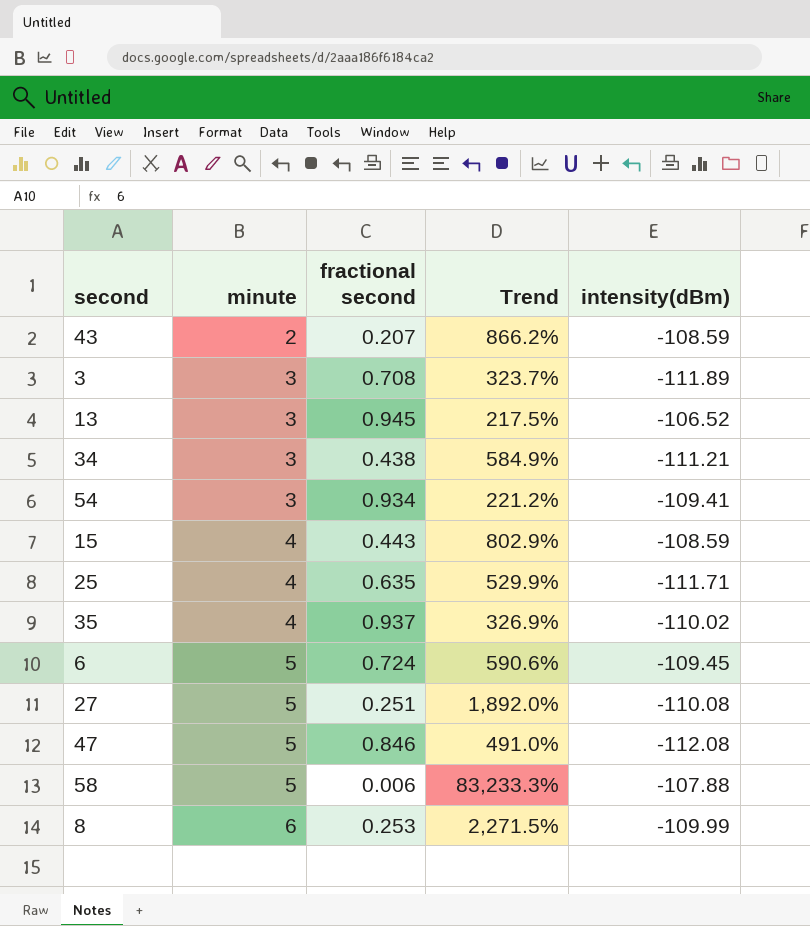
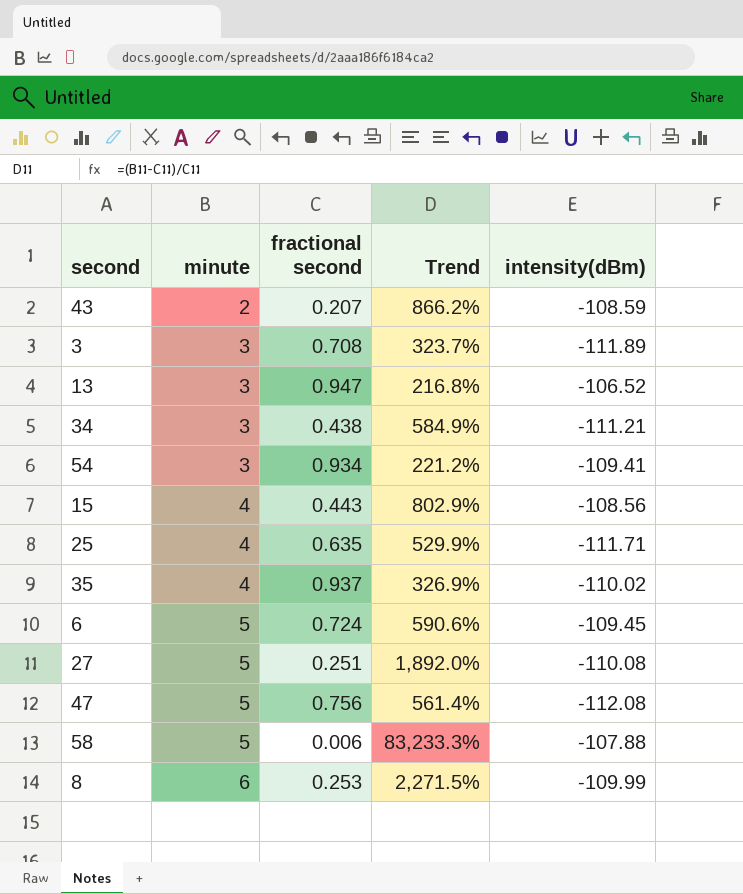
13 | fractional second: 0.945 -> 0.947
13 | Trend: 217.5% -> 216.8%
15 | intensity(dBm): -108.59 -> -108.56
47 | fractional second: 0.846 -> 0.756
47 | Trend: 491.0% -> 561.4%

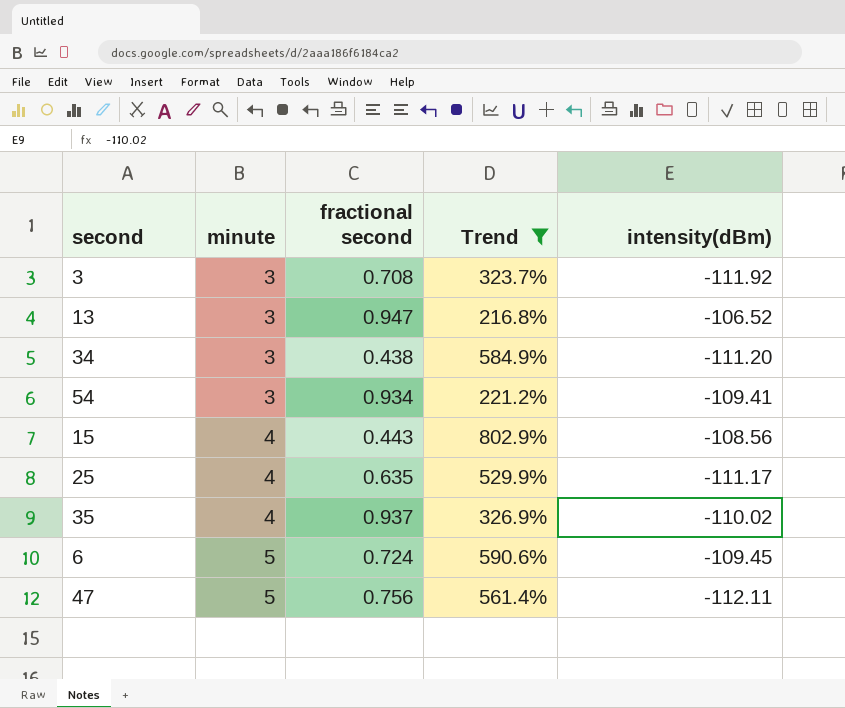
filter: none -> Trend <= 802.9%
3 | intensity(dBm): -111.89 -> -111.92
34 | intensity(dBm): -111.21 -> -111.20
25 | intensity(dBm): -111.71 -> -111.17
47 | intensity(dBm): -112.08 -> -112.11

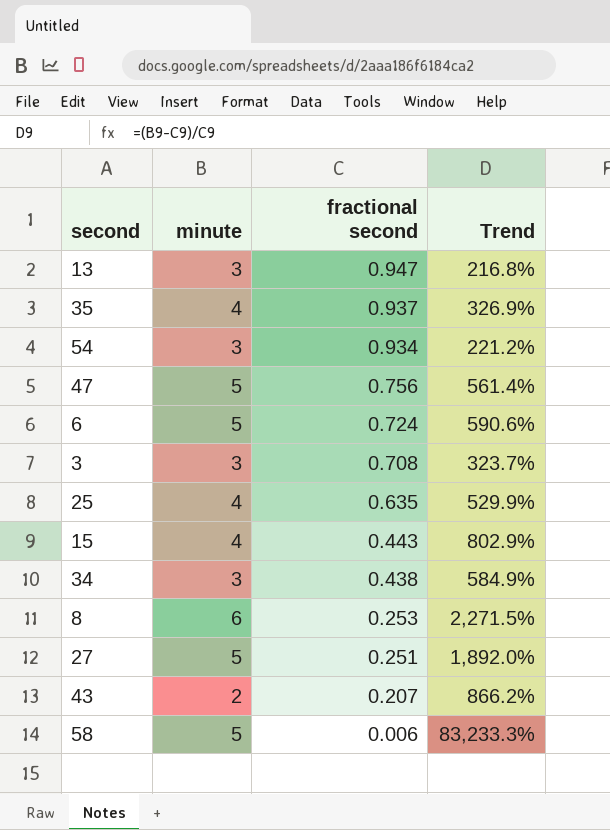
filter: Trend <= 802.9% -> none
row order: minute ascending -> fractional second descending
column intensity(dBm) | position: 5 -> none

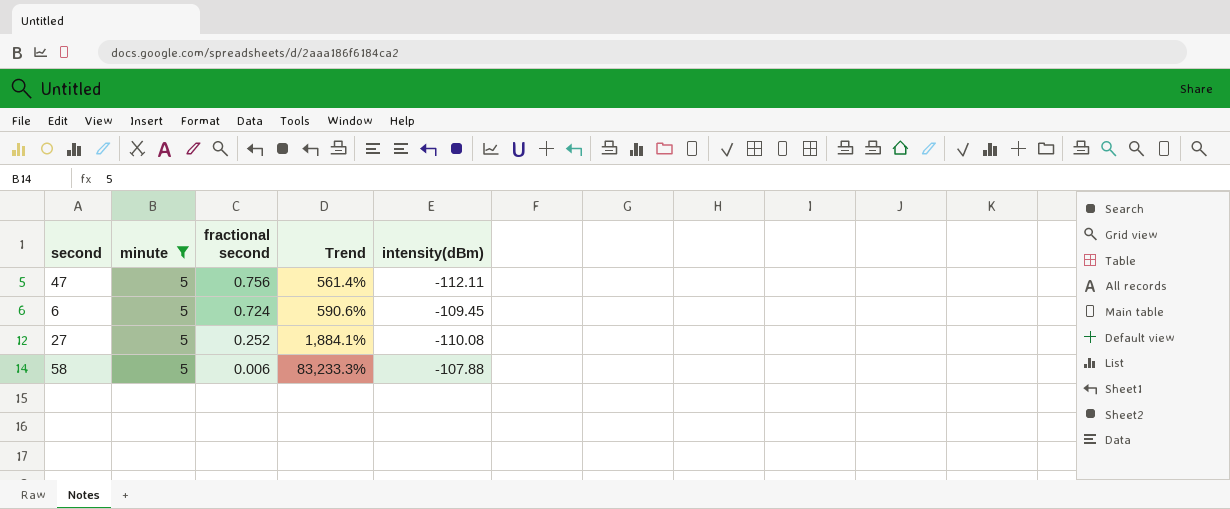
filter: none -> minute = 5
column intensity(dBm) | position: none -> 5
27 | fractional second: 0.251 -> 0.252
27 | Trend: 1,892.0% -> 1,884.1%

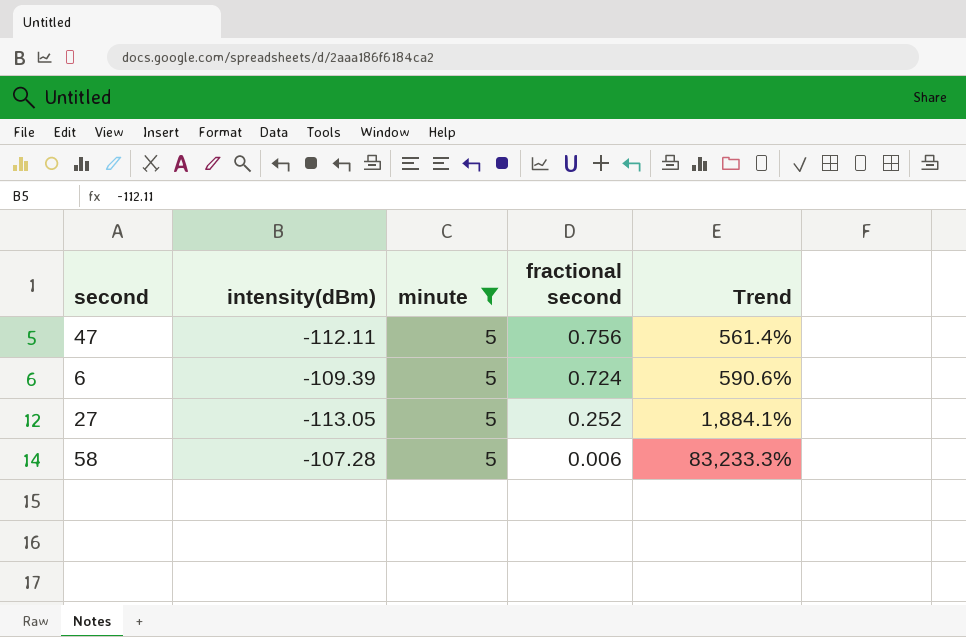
column intensity(dBm) | position: 5 -> 2
6 | intensity(dBm): -109.45 -> -109.39
27 | intensity(dBm): -110.08 -> -113.05
58 | intensity(dBm): -107.88 -> -107.28

